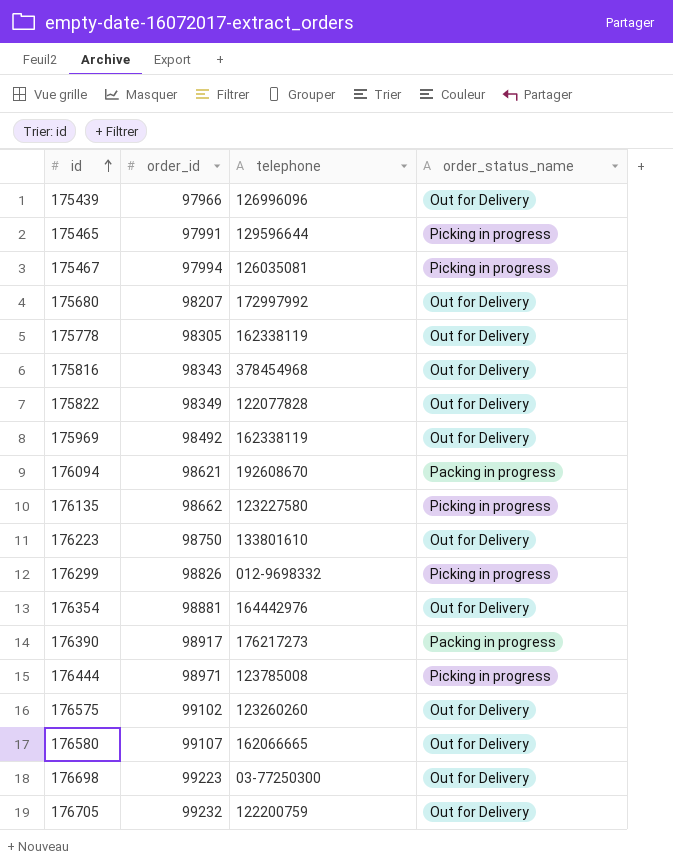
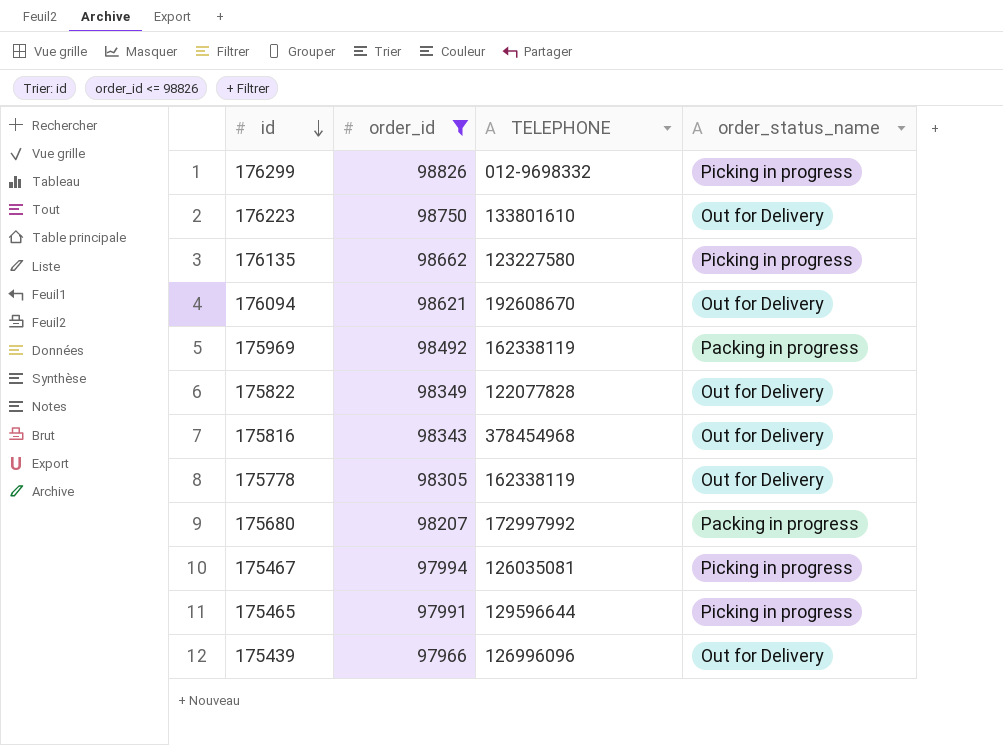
filter: none -> order_id <= 98826
row order: id ascending -> id descending
column name: telephone -> TELEPHONE
176094 | order_status_name: Packing in progress -> Out for Delivery
175969 | order_status_name: Out for Delivery -> Packing in progress
175680 | order_status_name: Out for Delivery -> Packing in progress

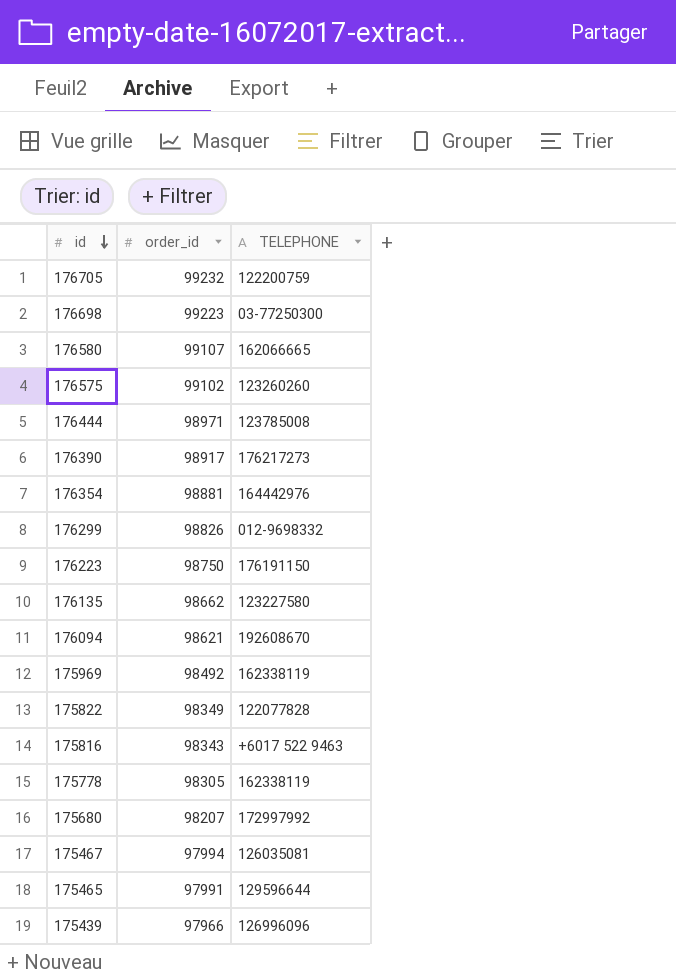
filter: order_id <= 98826 -> none
column order_status_name | position: 4 -> none
176223 | TELEPHONE: 133801610 -> 176191150
175816 | TELEPHONE: 378454968 -> +6017 522 9463

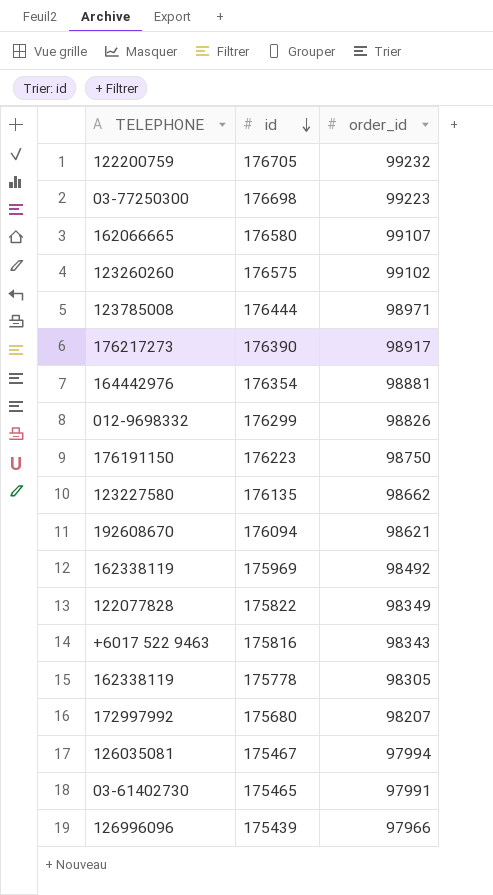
column TELEPHONE | position: 3 -> 1
175465 | TELEPHONE: 129596644 -> 03-61402730

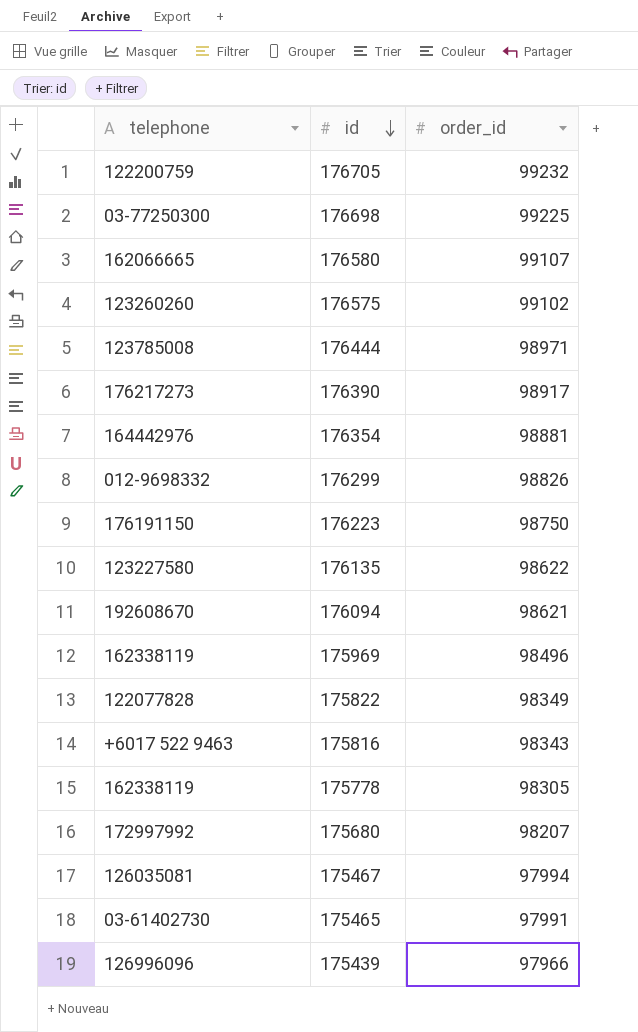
column name: TELEPHONE -> telephone
176698 | order_id: 99223 -> 99225
176135 | order_id: 98662 -> 98622
175969 | order_id: 98492 -> 98496

